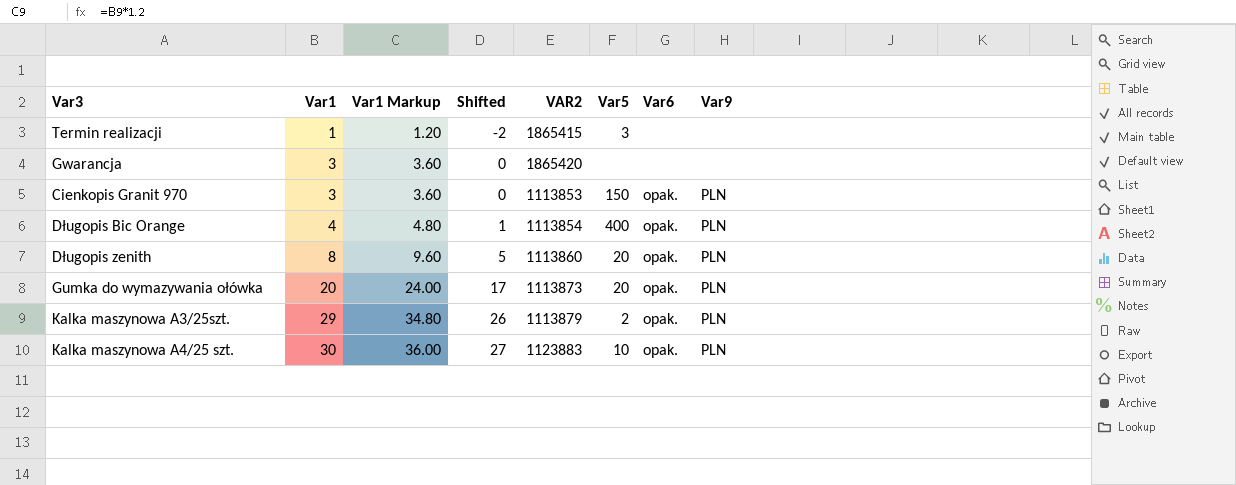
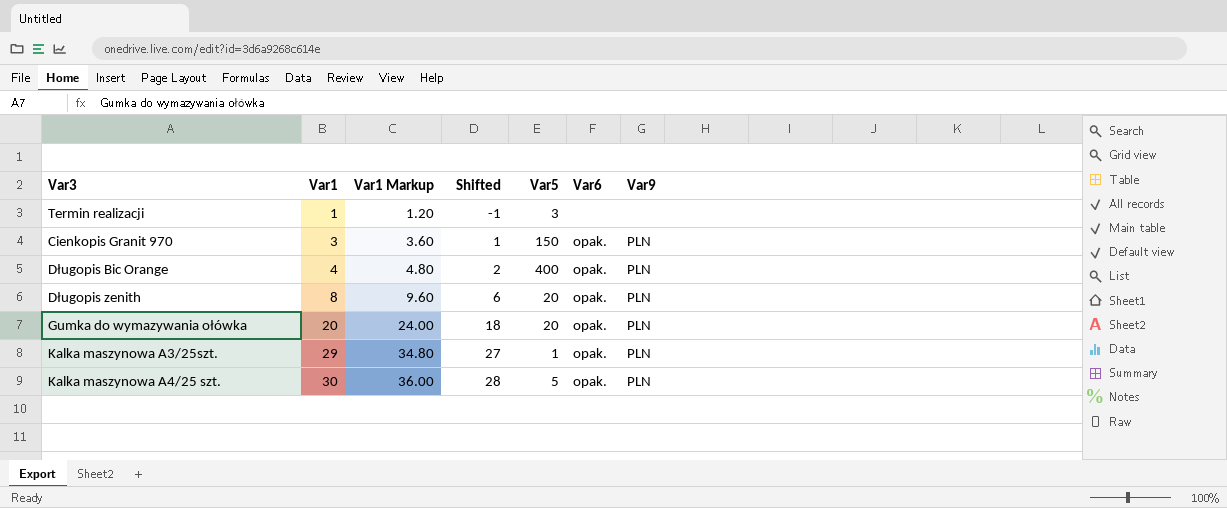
column VAR2 | position: 5 -> none
column Shifted | formula: [Var1] - 3 -> [Var1] - 2
row Gwarancja: 3 | 3.60 | 0 | 1865420 | none | none | none -> none
Kalka maszynowa A3/25szt. | Var5: 2 -> 1
Kalka maszynowa A4/25 szt. | Var5: 10 -> 5

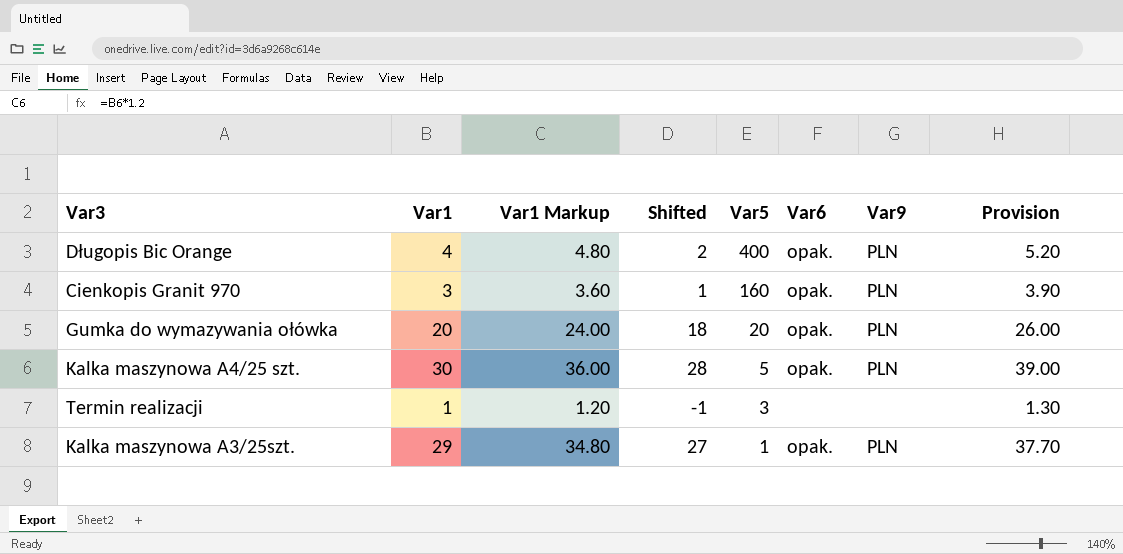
row order: Var1 ascending -> Var5 descending
column Provision | formula: none -> [Var1] * 1.3
row Długopis zenith: 8 | 9.60 | 6 | 20 | opak. | PLN -> none
Cienkopis Granit 970 | Var5: 150 -> 160

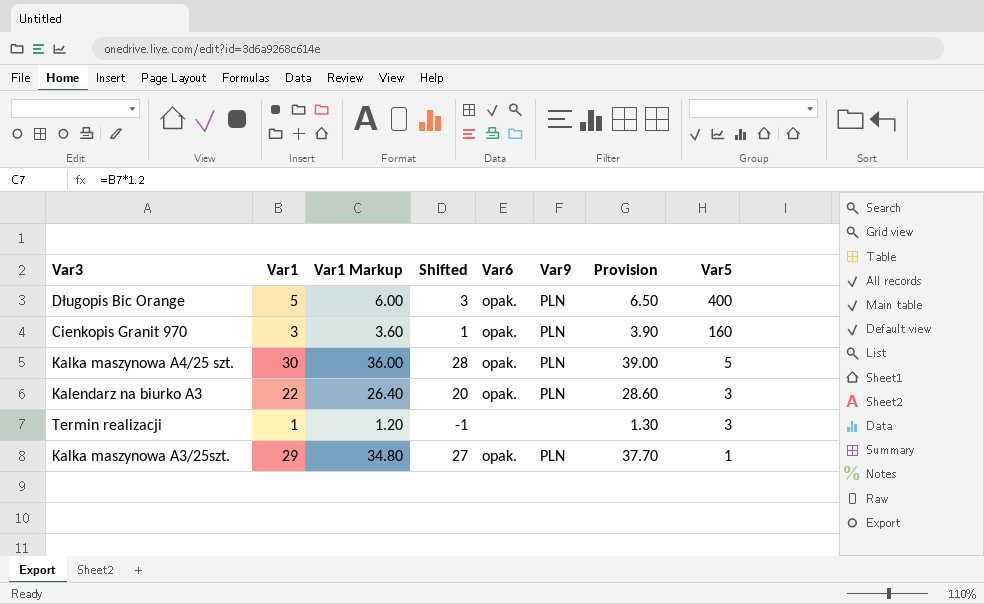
column Var5 | position: 5 -> 8
row Gumka do wymazywania ołówka: 20 | 24.00 | 18 | 20 | opak. | PLN | 26.00 -> none
Długopis Bic Orange | Var1: 4 -> 5
Długopis Bic Orange | Var1 Markup: 4.80 -> 6.00
Długopis Bic Orange | Shifted: 2 -> 3
Długopis Bic Orange | Provision: 5.20 -> 6.50
row Kalendarz na biurko A3: none -> 22 | 26.40 | 20 | opak. | PLN | 28.60 | 3

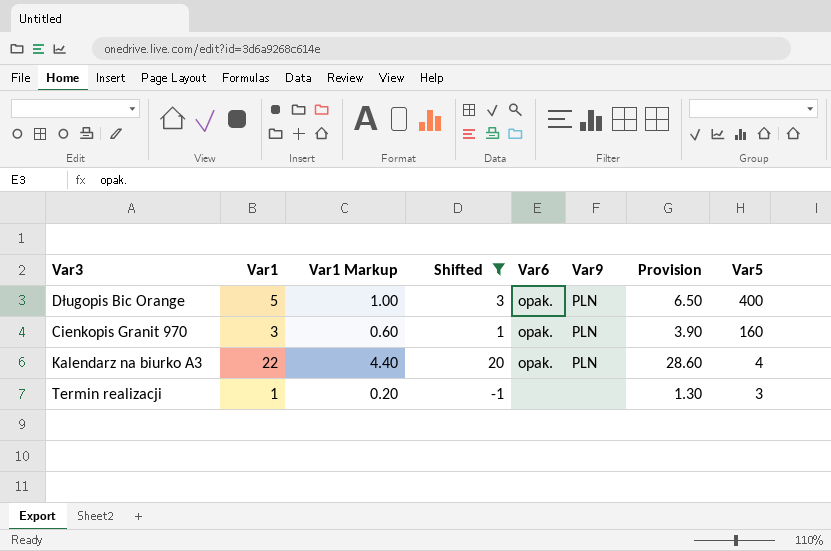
filter: none -> Shifted <= 20
column Var1 Markup | formula: [Var1] * 1.2 -> [Var1] * 0.2
Kalendarz na biurko A3 | Var5: 3 -> 4

